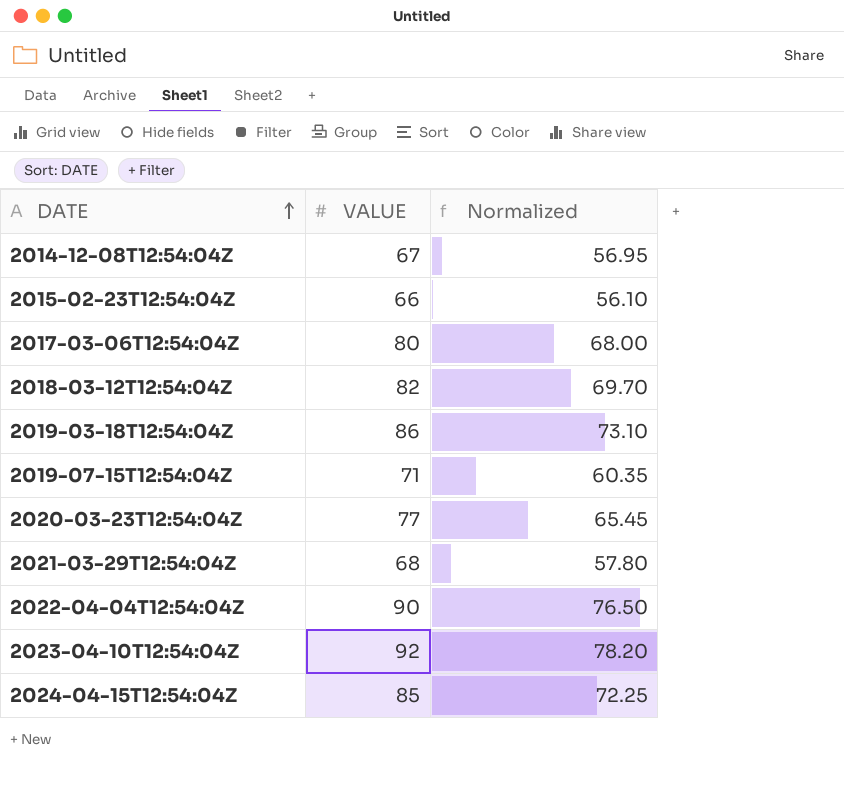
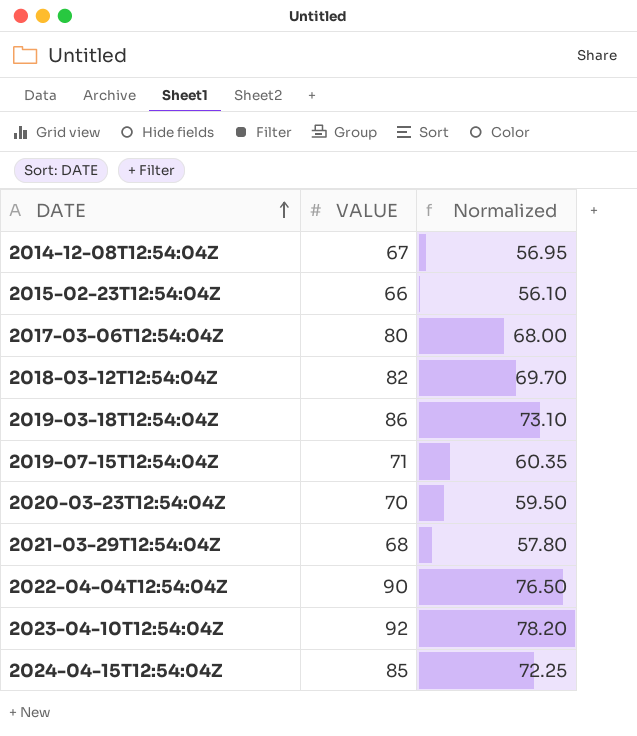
2020-03-23T12:54:04Z | VALUE: 77 -> 70
2020-03-23T12:54:04Z | Normalized: 65.45 -> 59.50

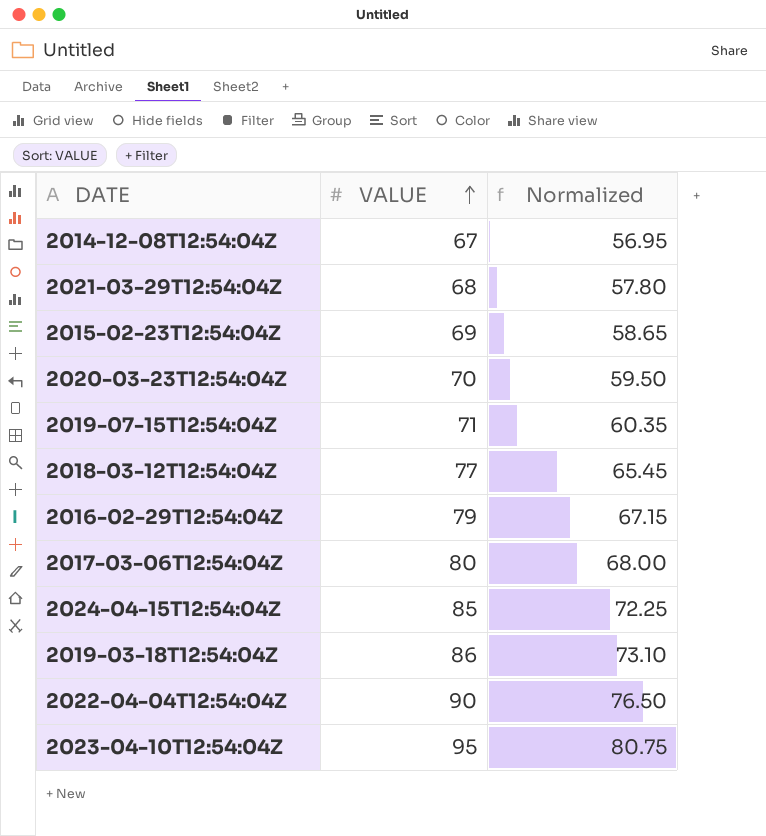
row order: DATE ascending -> VALUE ascending
2015-02-23T12:54:04Z | VALUE: 66 -> 69
2015-02-23T12:54:04Z | Normalized: 56.10 -> 58.65
2018-03-12T12:54:04Z | VALUE: 82 -> 77
2018-03-12T12:54:04Z | Normalized: 69.70 -> 65.45
row 2016-02-29T12:54:04Z: none -> 79 | 67.15
2023-04-10T12:54:04Z | VALUE: 92 -> 95
2023-04-10T12:54:04Z | Normalized: 78.20 -> 80.75

